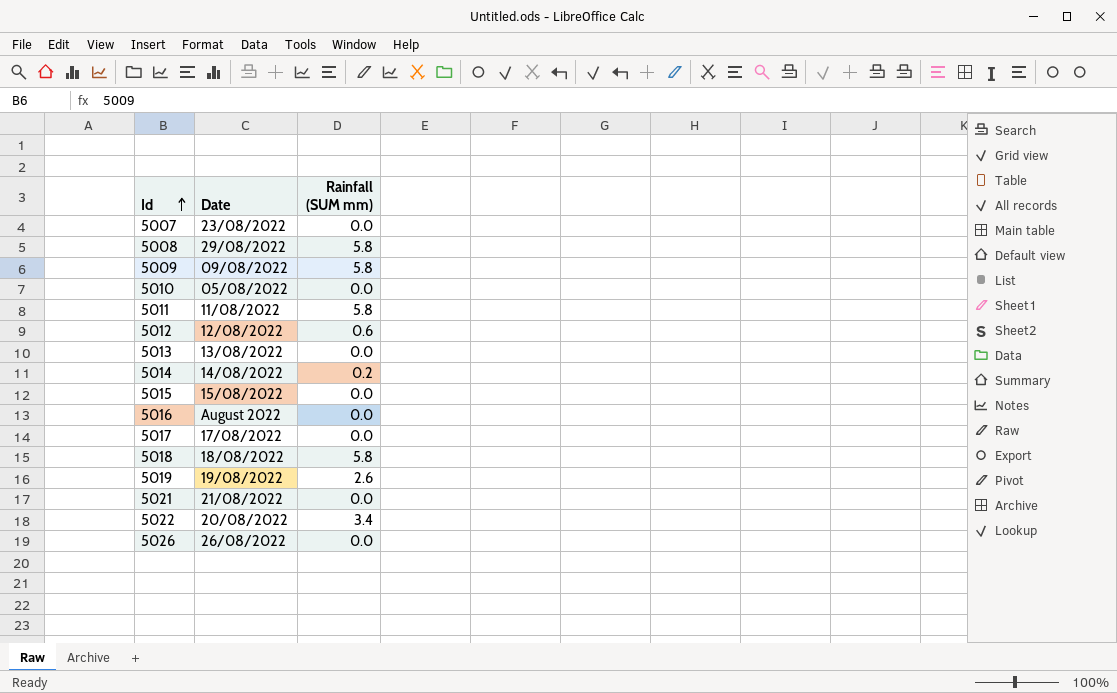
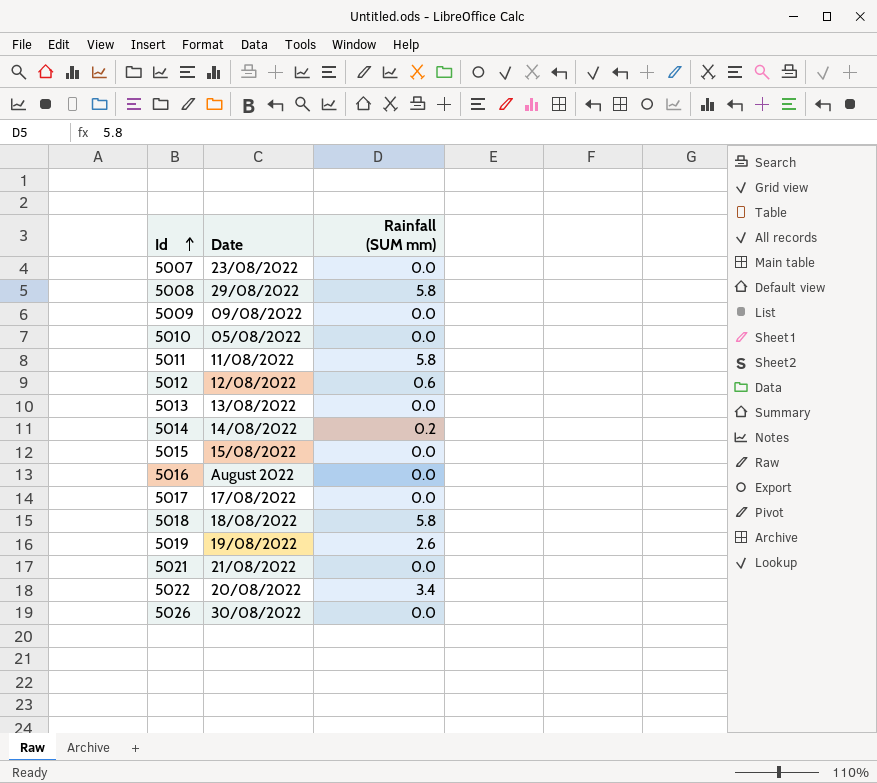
5009 | Rainfall (SUM mm): 5.8 -> 0.0
5026 | Date: 26/08/2022 -> 30/08/2022

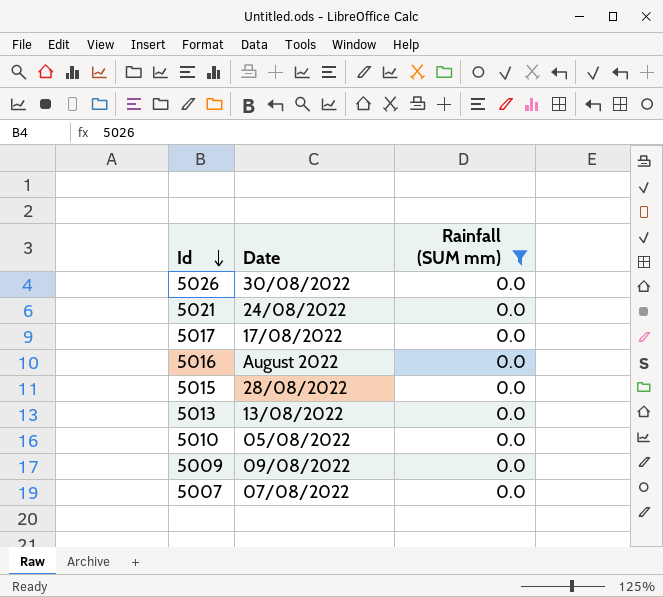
filter: none -> Rainfall (SUM mm) = 0.0
row order: Id ascending -> Id descending
5021 | Date: 21/08/2022 -> 24/08/2022
5015 | Date: 15/08/2022 -> 28/08/2022
5007 | Date: 23/08/2022 -> 07/08/2022

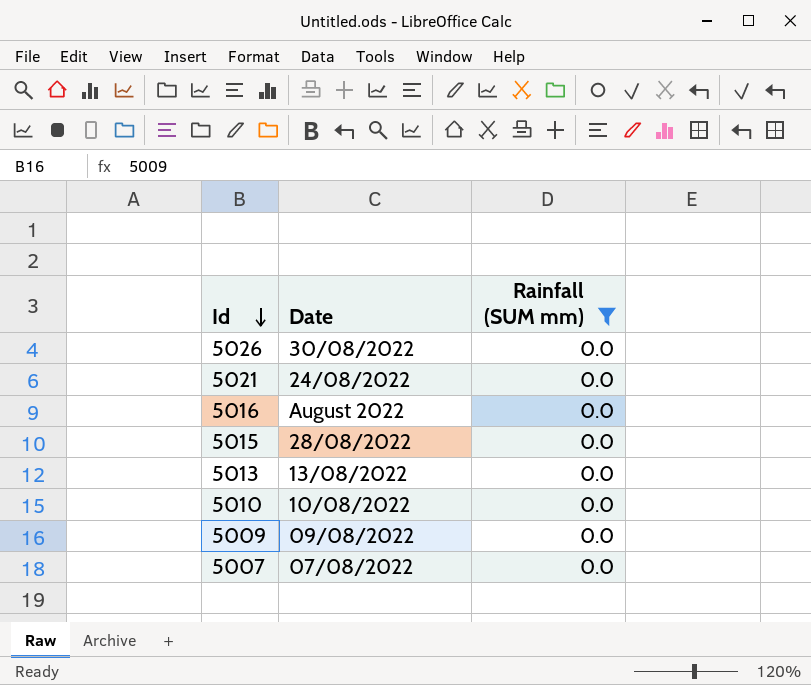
row 5017: 17/08/2022 | 0.0 -> none
5010 | Date: 05/08/2022 -> 10/08/2022

